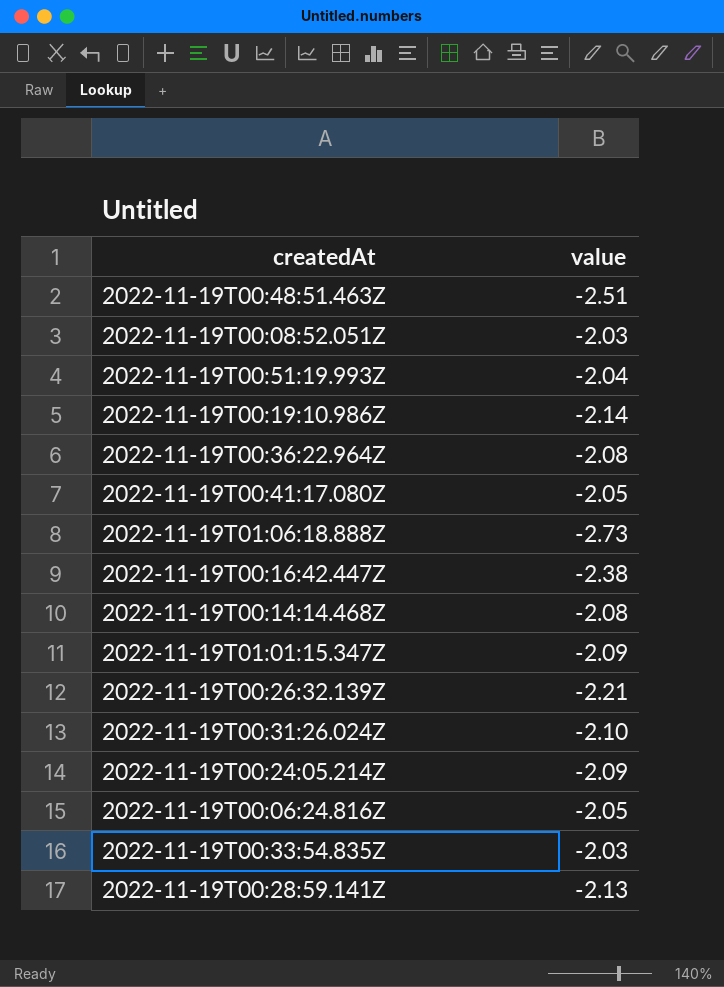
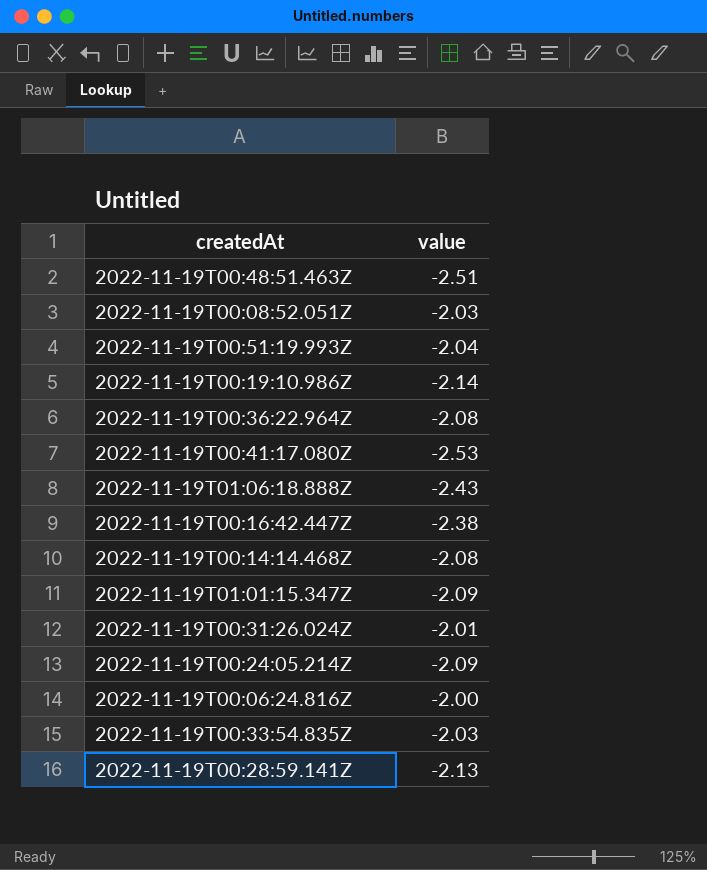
row 2022-11-19T00:26:32.139Z: -2.21 -> none
2022-11-19T00:41:17.080Z | value: -2.05 -> -2.53
2022-11-19T01:06:18.888Z | value: -2.73 -> -2.43
2022-11-19T00:31:26.024Z | value: -2.10 -> -2.01
2022-11-19T00:06:24.816Z | value: -2.05 -> -2.00

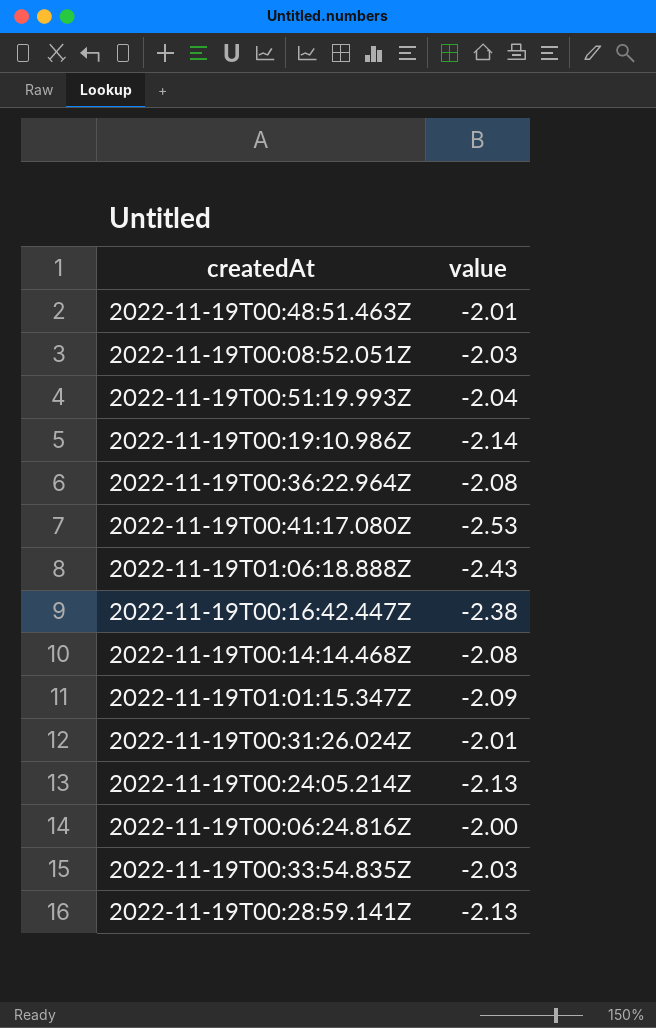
2022-11-19T00:48:51.463Z | value: -2.51 -> -2.01
2022-11-19T00:24:05.214Z | value: -2.09 -> -2.13

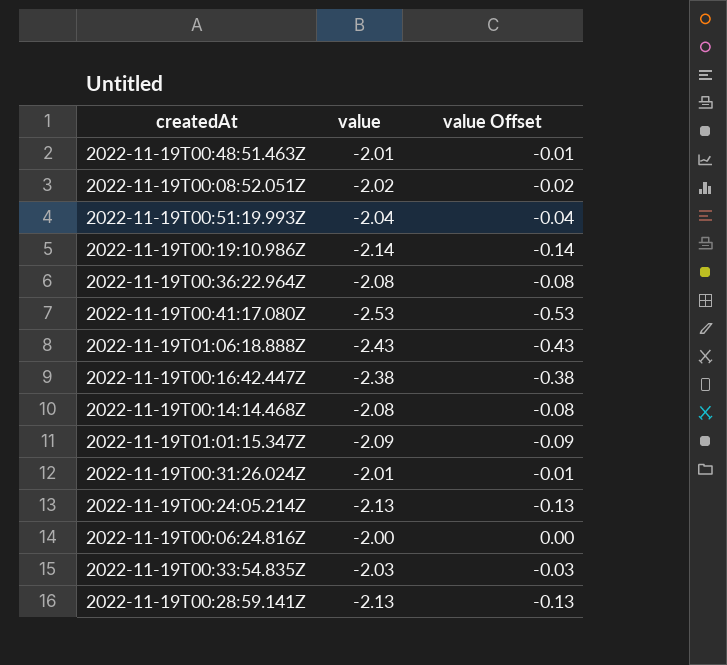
column value Offset | formula: none -> [value] + 2
2022-11-19T00:08:52.051Z | value: -2.03 -> -2.02

